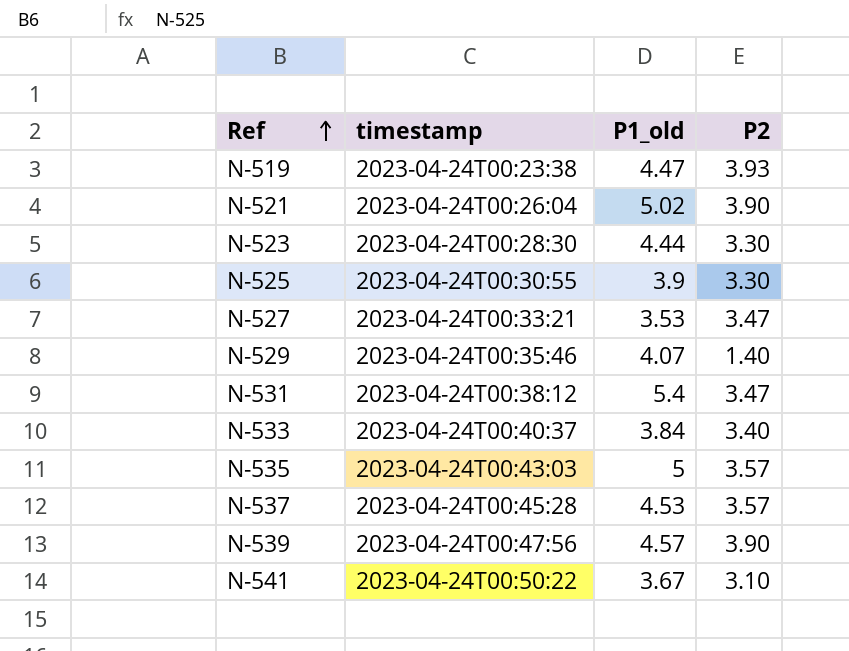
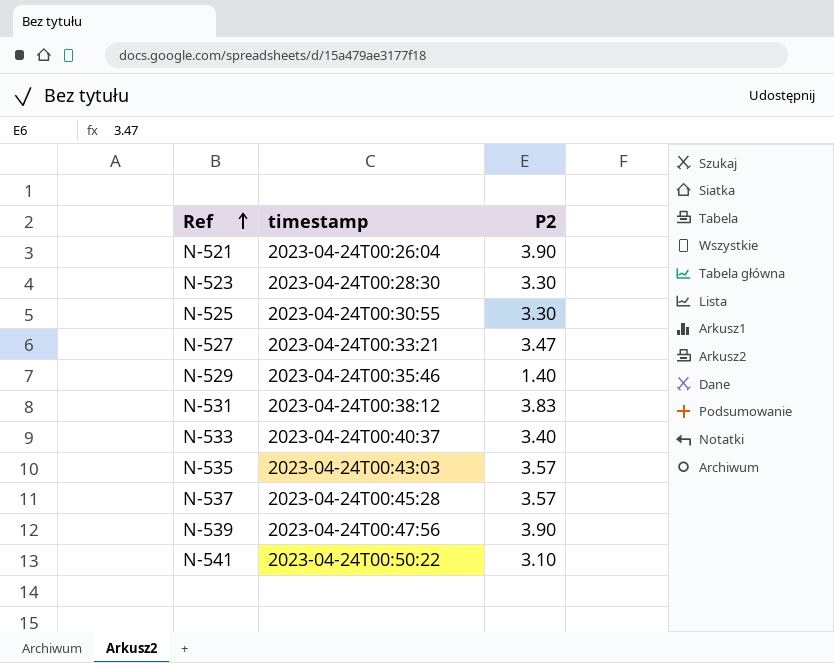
column P1_old | position: 3 -> none
row N-519: 2023-04-24T00:23:38 | 4.47 | 3.93 -> none
N-531 | P2: 3.47 -> 3.83

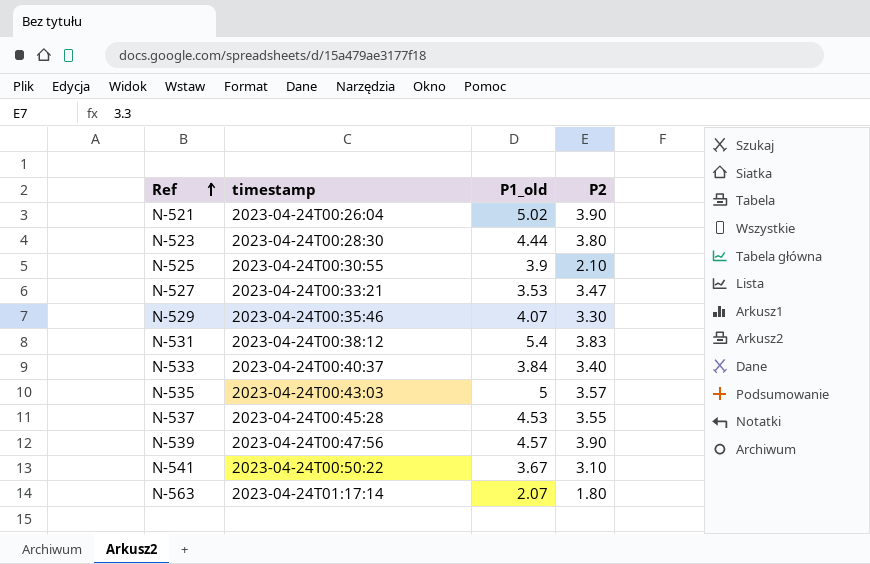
column P1_old | position: none -> 3
N-523 | P2: 3.30 -> 3.80
N-525 | P2: 3.30 -> 2.10
N-529 | P2: 1.40 -> 3.30
N-537 | P2: 3.57 -> 3.55
row N-563: none -> 2023-04-24T01:17:14 | 2.07 | 1.80

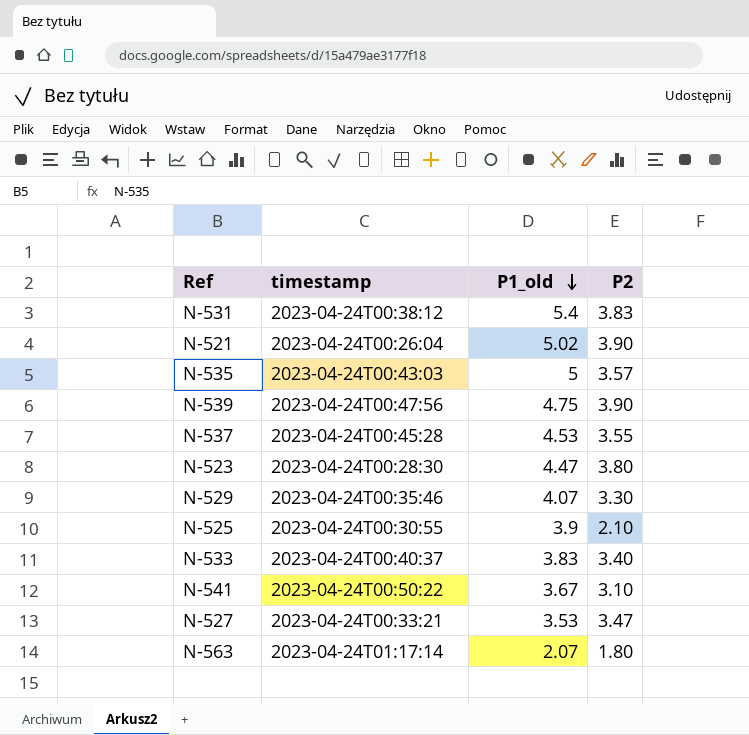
row order: Ref ascending -> P1_old descending
N-539 | P1_old: 4.57 -> 4.75
N-523 | P1_old: 4.44 -> 4.47
N-533 | P1_old: 3.84 -> 3.83

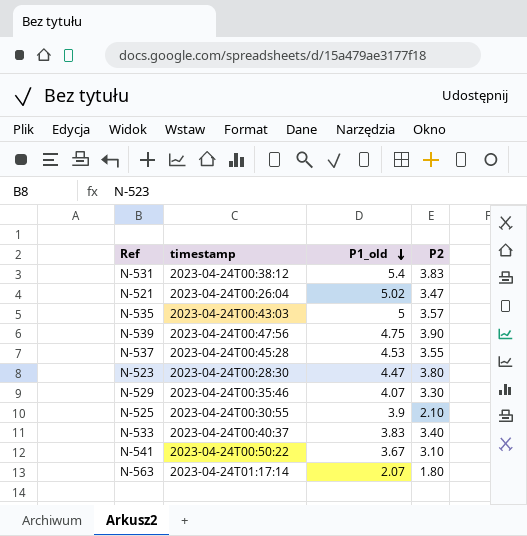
row N-527: 2023-04-24T00:33:21 | 3.53 | 3.47 -> none
N-521 | P2: 3.90 -> 3.47

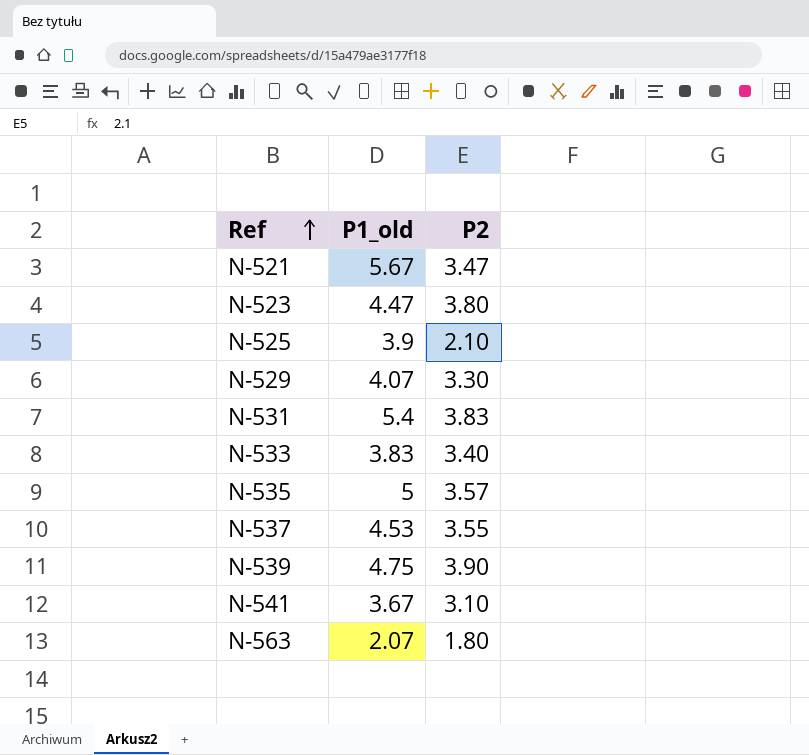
row order: P1_old descending -> Ref ascending
column timestamp | position: 2 -> none
N-521 | P1_old: 5.02 -> 5.67

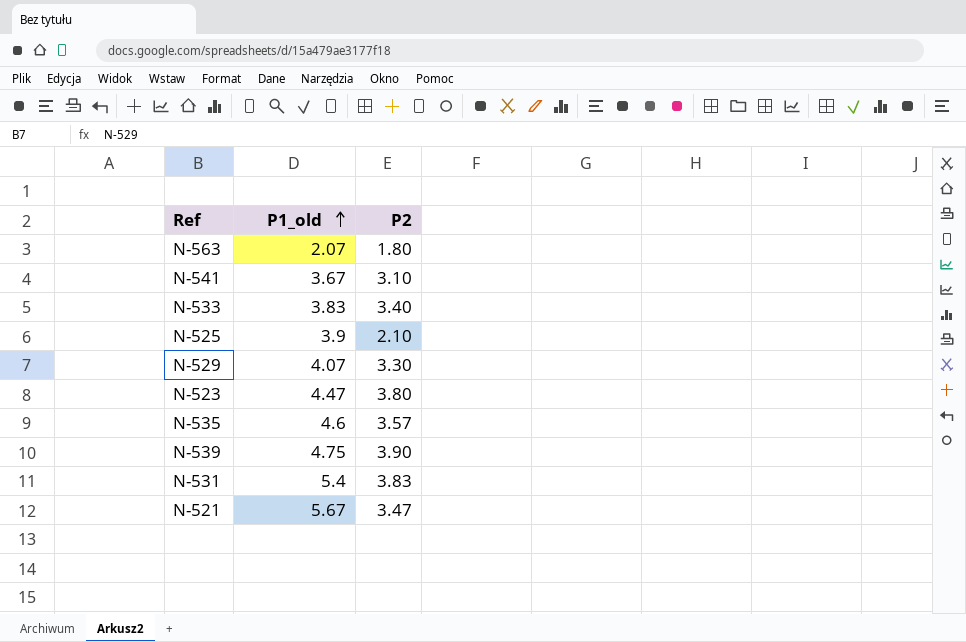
row order: Ref ascending -> P1_old ascending
row N-537: 4.53 | 3.55 -> none
N-535 | P1_old: 5 -> 4.6

